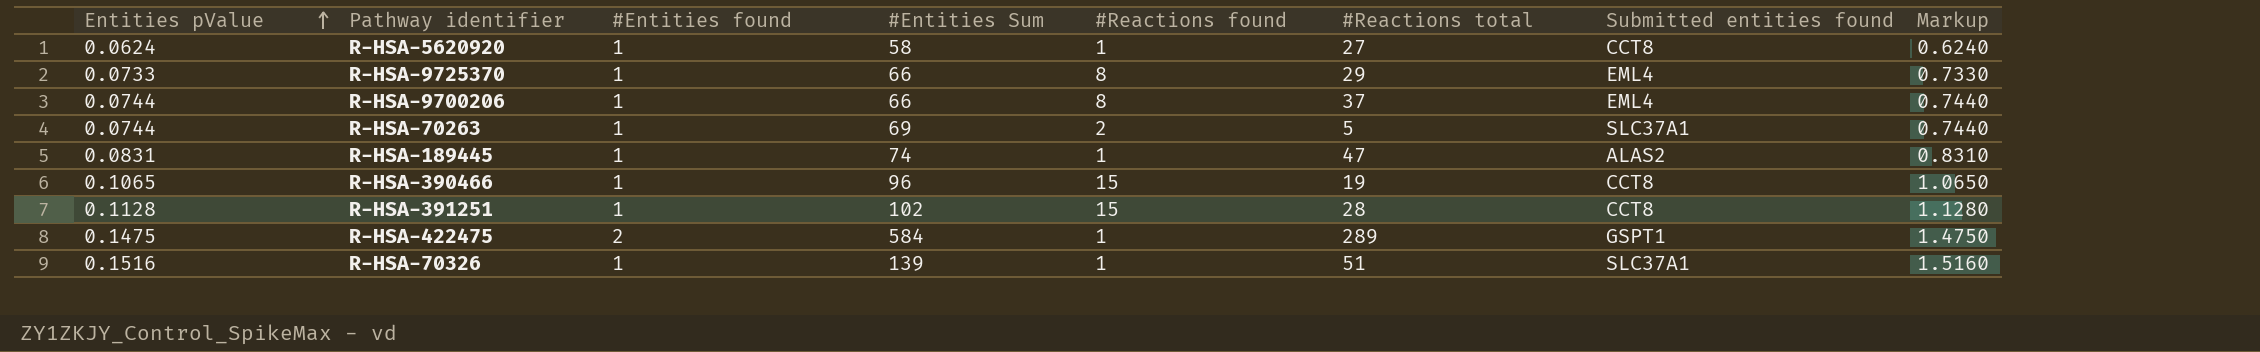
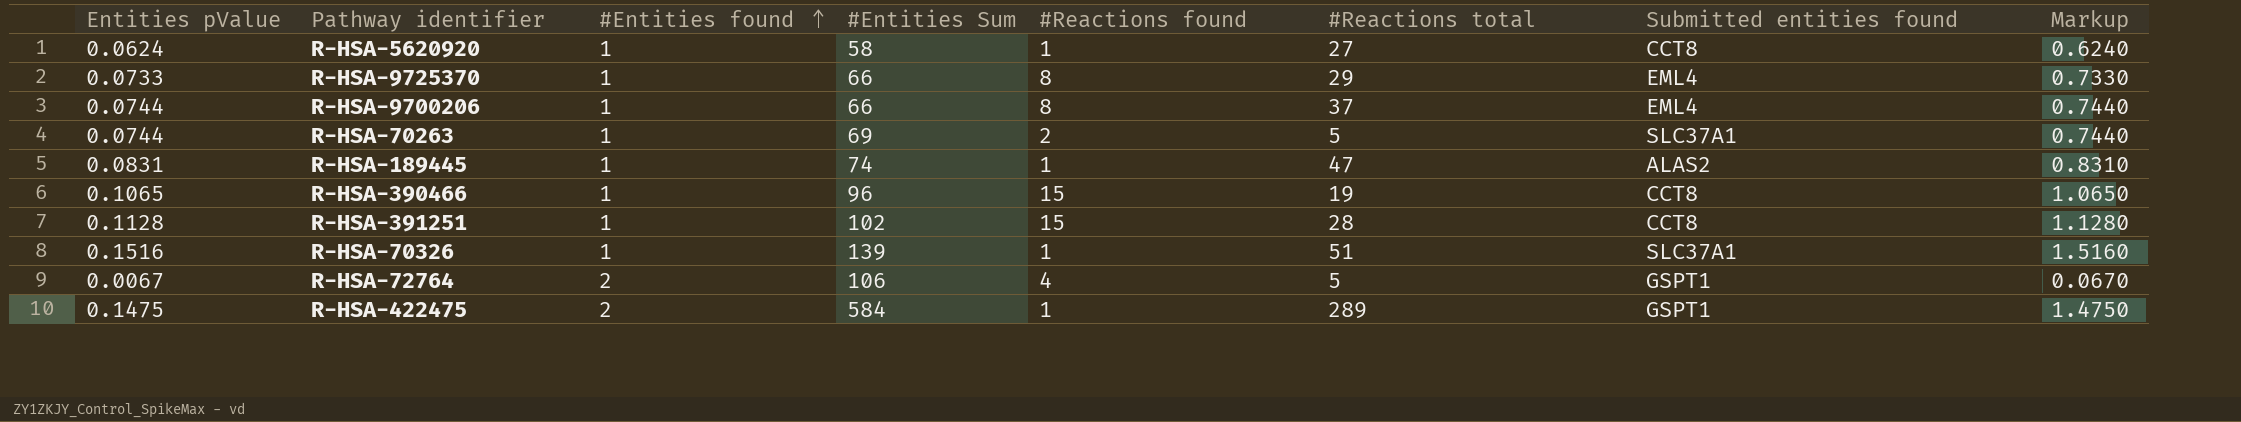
row order: Entities pValue ascending -> #Entities found ascending
row R-HSA-72764: none -> 0.0067 | 2 | 106 | 4 | 5 | GSPT1 | 0.0670

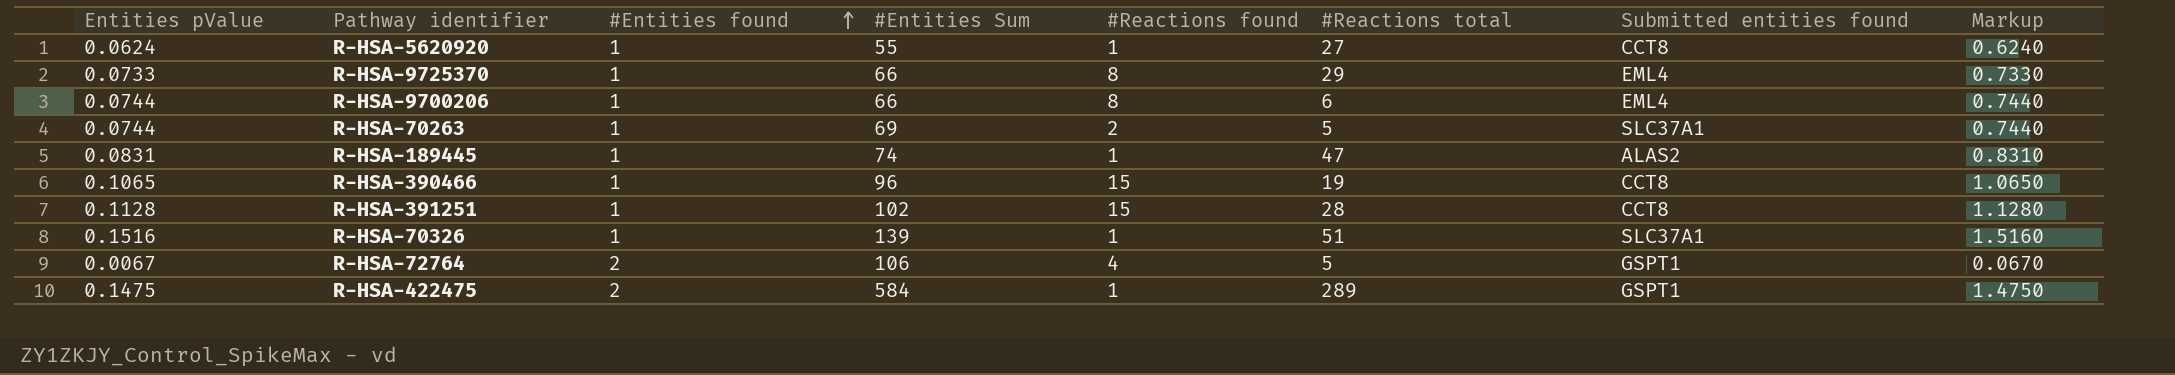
R-HSA-5620920 | #Entities Sum: 58 -> 55
R-HSA-9700206 | #Reactions total: 37 -> 6

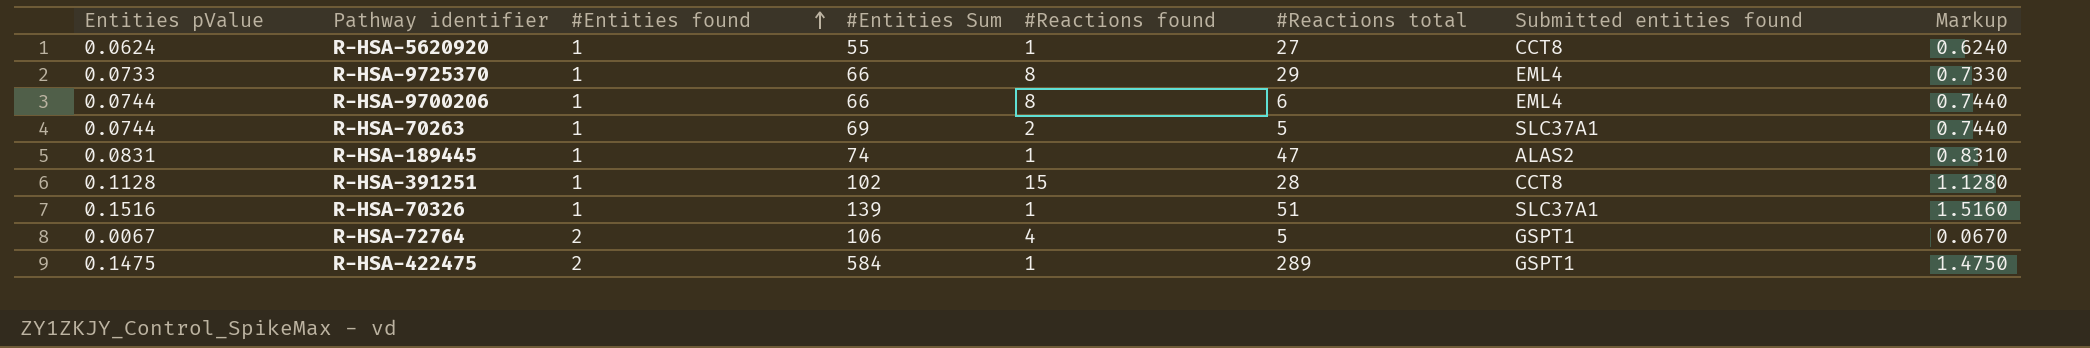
row R-HSA-390466: 0.1065 | 1 | 96 | 15 | 19 | CCT8 | 1.0650 -> none

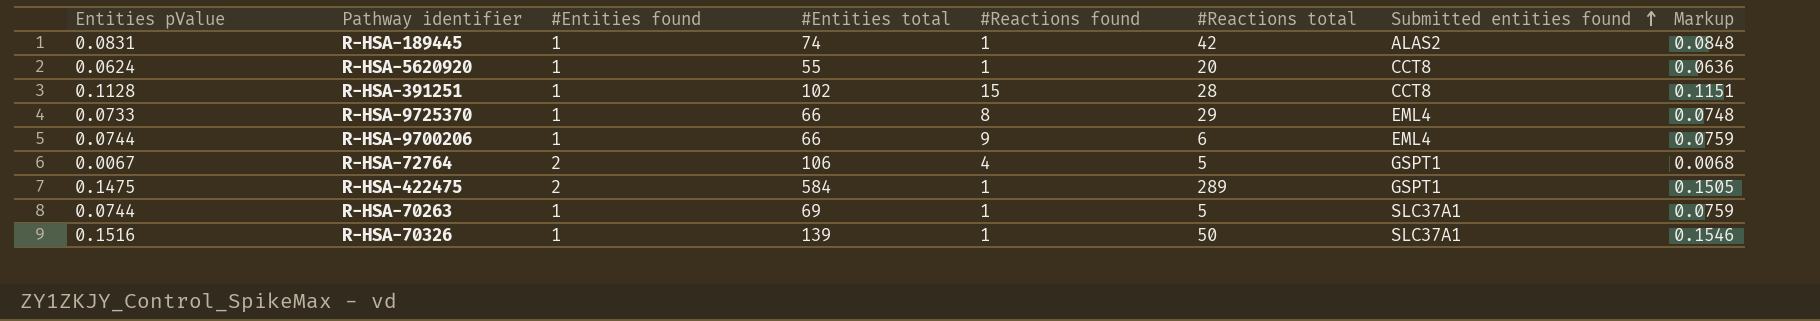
row order: #Entities found ascending -> Submitted entities found ascending
column name: #Entities Sum -> #Entities total
column Markup | formula: [Entities pValue] * 10 -> [Entities pValue] * 1.02
R-HSA-189445 | #Reactions total: 47 -> 42
R-HSA-5620920 | #Reactions total: 27 -> 20
R-HSA-9700206 | #Reactions found: 8 -> 9
R-HSA-70263 | #Reactions found: 2 -> 1
R-HSA-70326 | #Reactions total: 51 -> 50

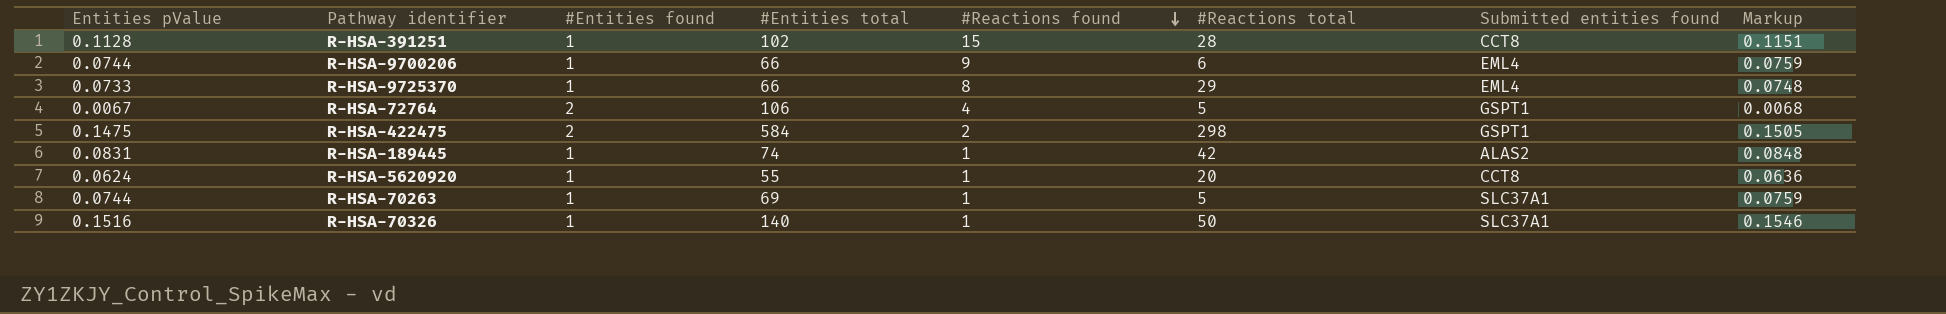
row order: Submitted entities found ascending -> #Reactions found descending
R-HSA-422475 | #Reactions found: 1 -> 2
R-HSA-422475 | #Reactions total: 289 -> 298
R-HSA-70326 | #Entities total: 139 -> 140

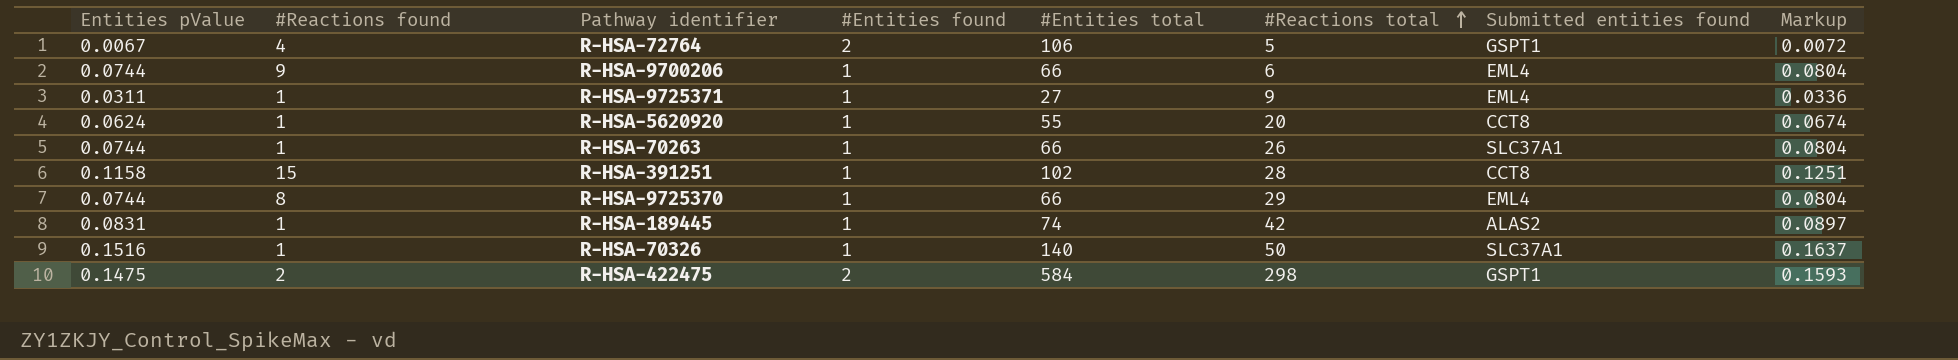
row order: #Reactions found descending -> #Reactions total ascending
column #Reactions found | position: 5 -> 2
column Markup | formula: [Entities pValue] * 1.02 -> [Entities pValue] * 1.08
row R-HSA-9725371: none -> 0.0311 | 1 | 1 | 27 | 9 | EML4 | 0.0336
R-HSA-70263 | #Entities total: 69 -> 66
R-HSA-70263 | #Reactions total: 5 -> 26
R-HSA-391251 | Entities pValue: 0.1128 -> 0.1158
R-HSA-9725370 | Entities pValue: 0.0733 -> 0.0744

